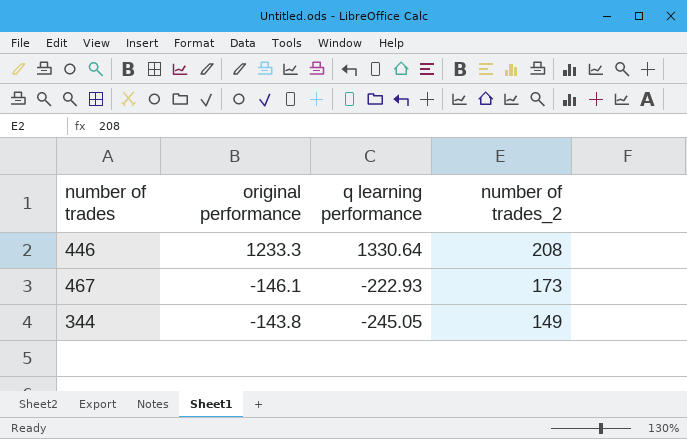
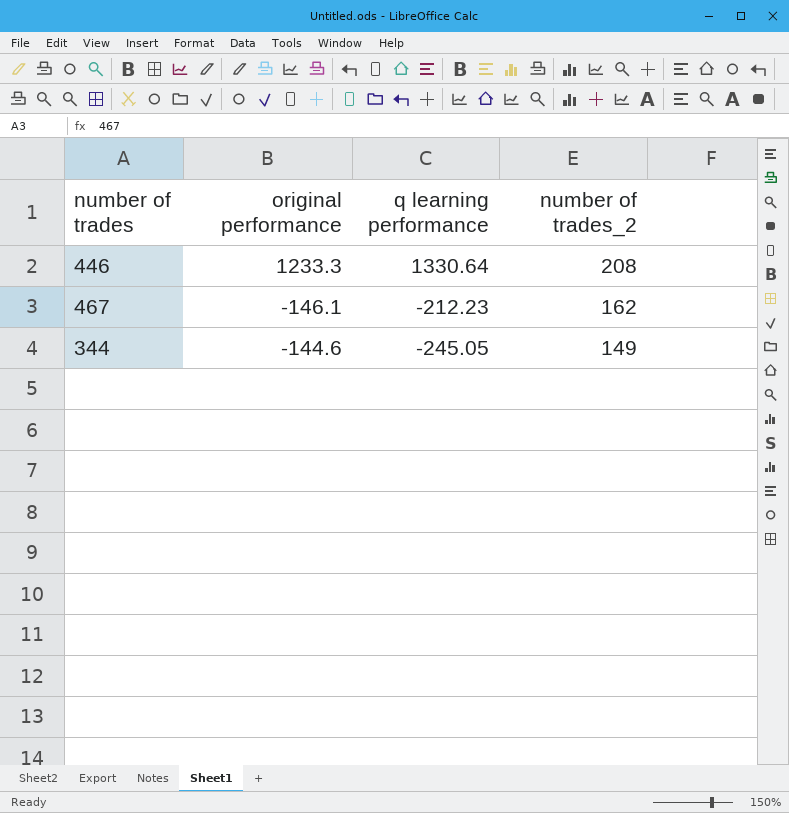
467 | q learning performance: -222.93 -> -212.23
467 | number of trades_2: 173 -> 162
344 | original performance: -143.8 -> -144.6

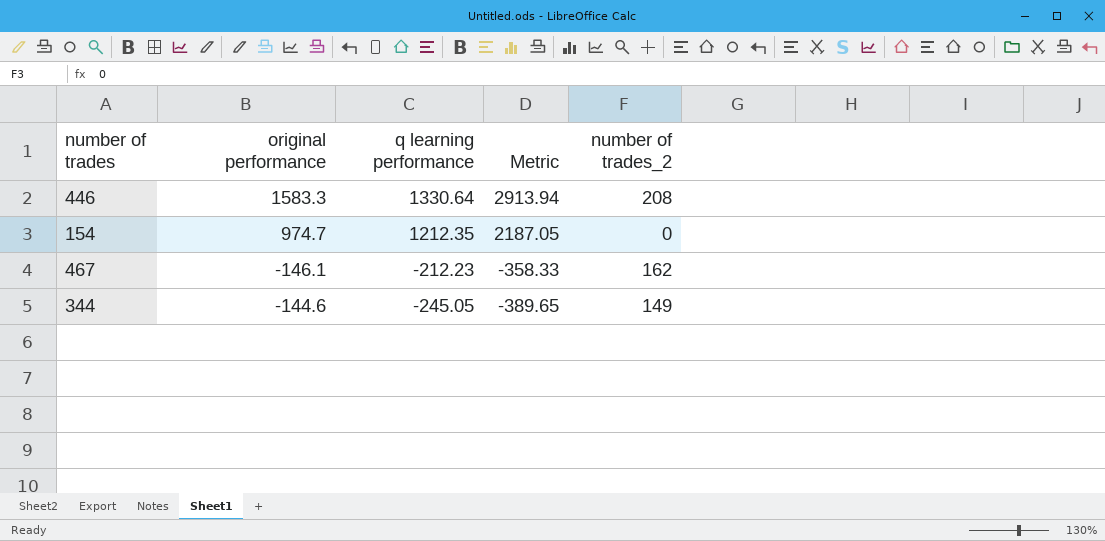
column Metric | formula: none -> [original performance] + [q learning performance]
446 | original performance: 1233.3 -> 1583.3
row 154: none -> 974.7 | 1212.35 | 2187.05 | 0

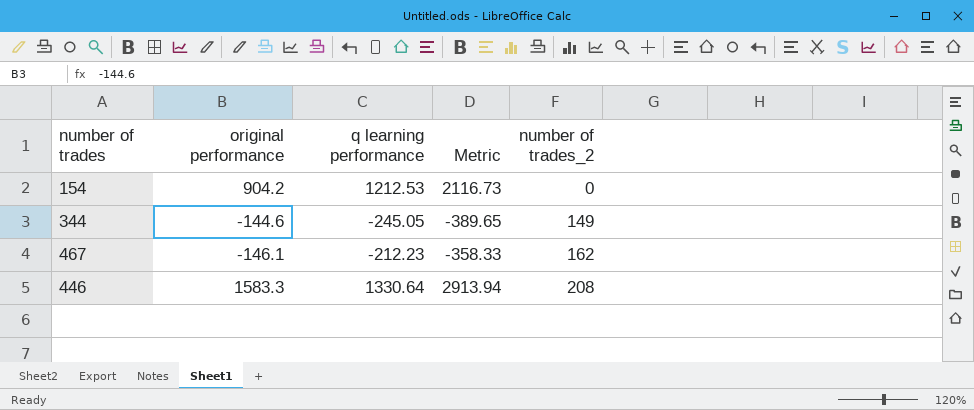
row order: q learning performance descending -> number of trades_2 ascending
154 | original performance: 974.7 -> 904.2
154 | q learning performance: 1212.35 -> 1212.53
154 | Metric: 2187.05 -> 2116.73

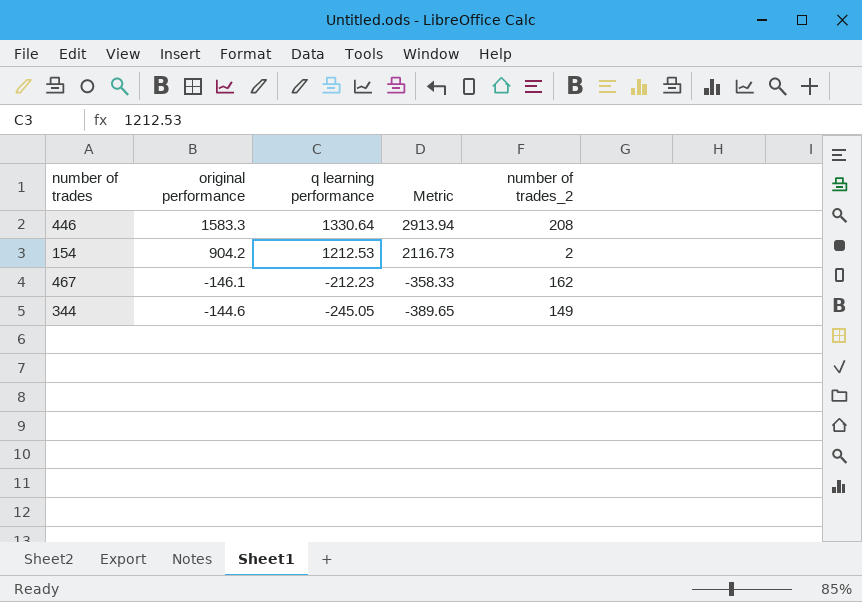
row order: number of trades_2 ascending -> q learning performance descending
154 | number of trades_2: 0 -> 2

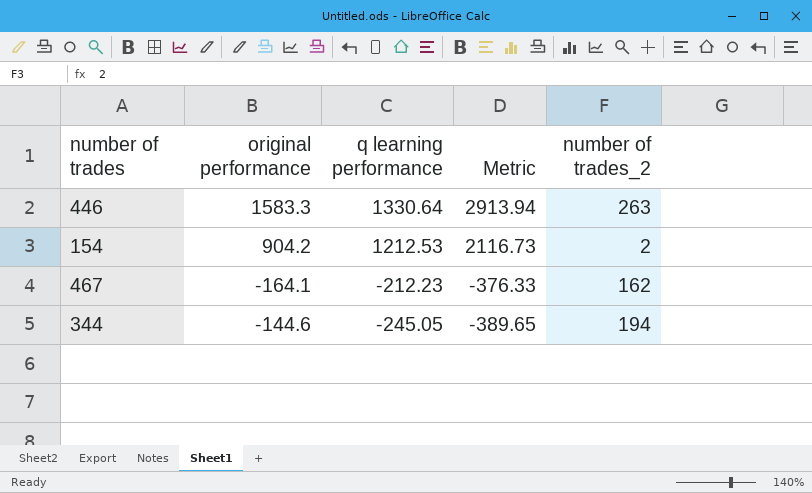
446 | number of trades_2: 208 -> 263
467 | original performance: -146.1 -> -164.1
467 | Metric: -358.33 -> -376.33
344 | number of trades_2: 149 -> 194

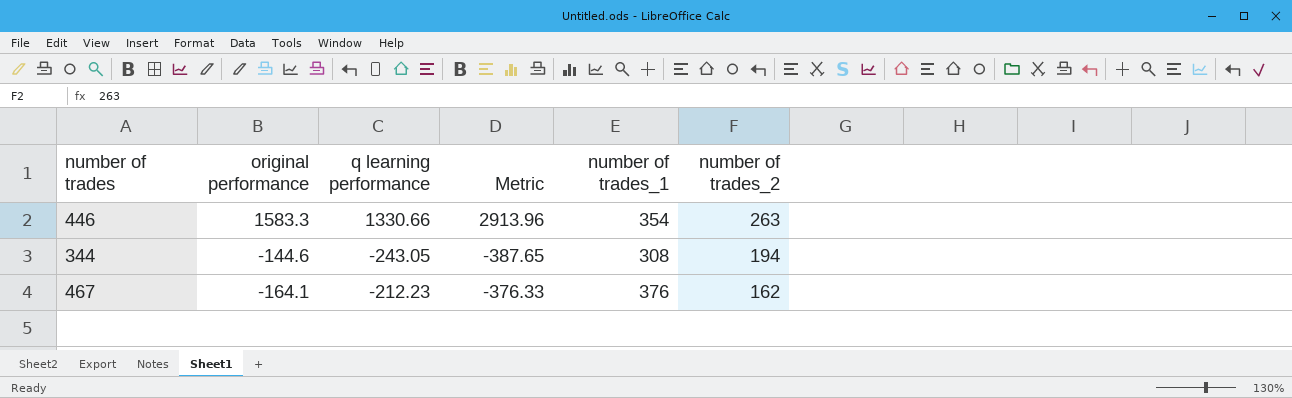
row order: q learning performance descending -> original performance descending
column number of trades_1 | position: none -> 5
row 154: 904.2 | 1212.53 | 2116.73 | 2 -> none
446 | q learning performance: 1330.64 -> 1330.66
446 | Metric: 2913.94 -> 2913.96
344 | q learning performance: -245.05 -> -243.05
344 | Metric: -389.65 -> -387.65

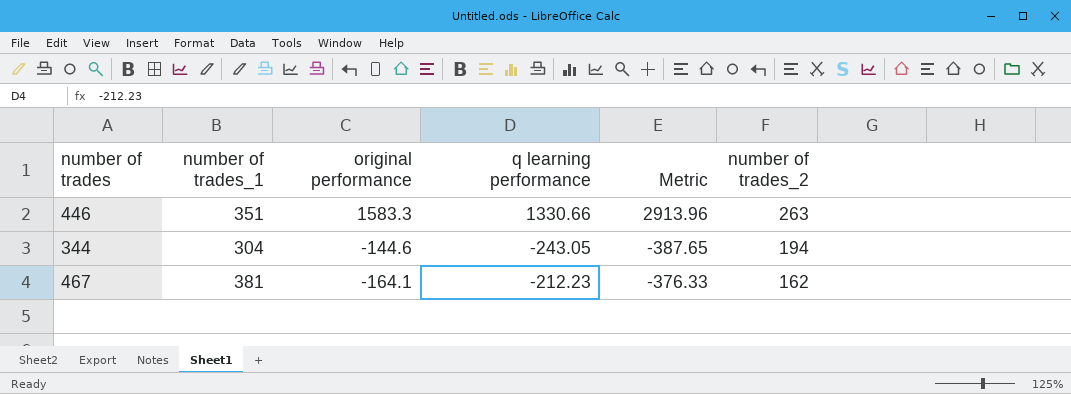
column number of trades_1 | position: 5 -> 2
446 | number of trades_1: 354 -> 351
344 | number of trades_1: 308 -> 304
467 | number of trades_1: 376 -> 381

